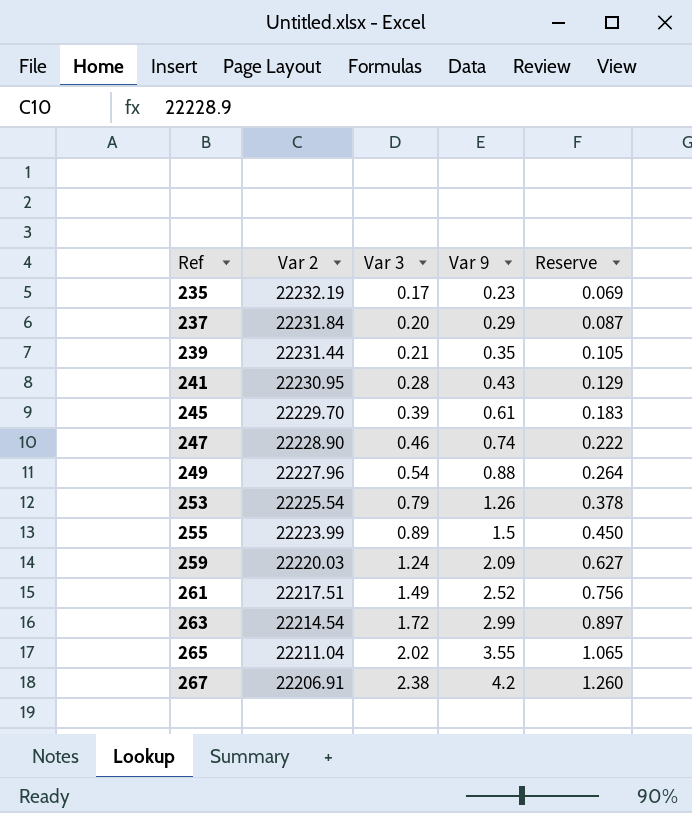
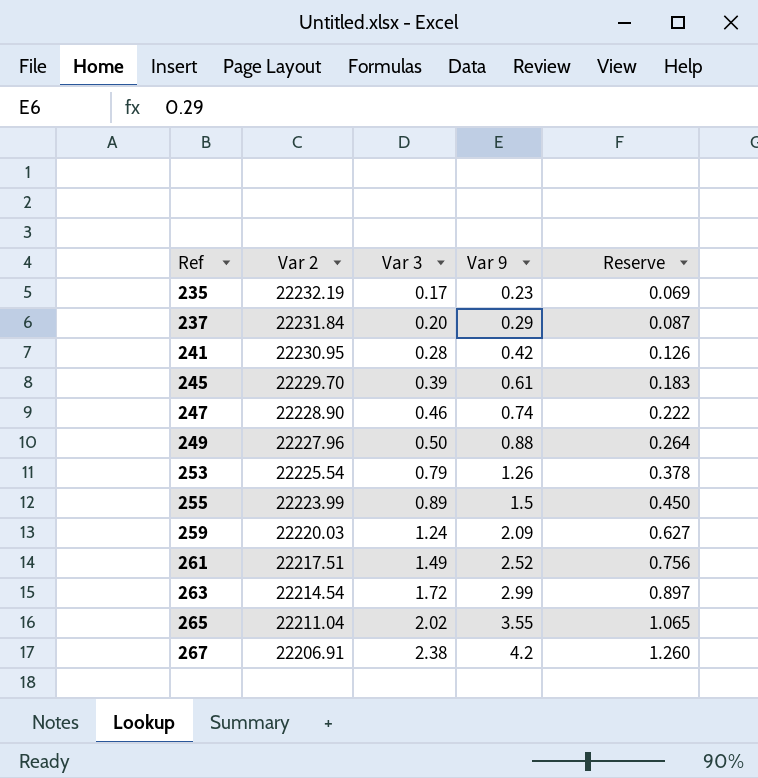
row 239: 22231.44 | 0.21 | 0.35 | 0.105 -> none
241 | Var 9: 0.43 -> 0.42
241 | Reserve: 0.129 -> 0.126
249 | Var 3: 0.54 -> 0.50

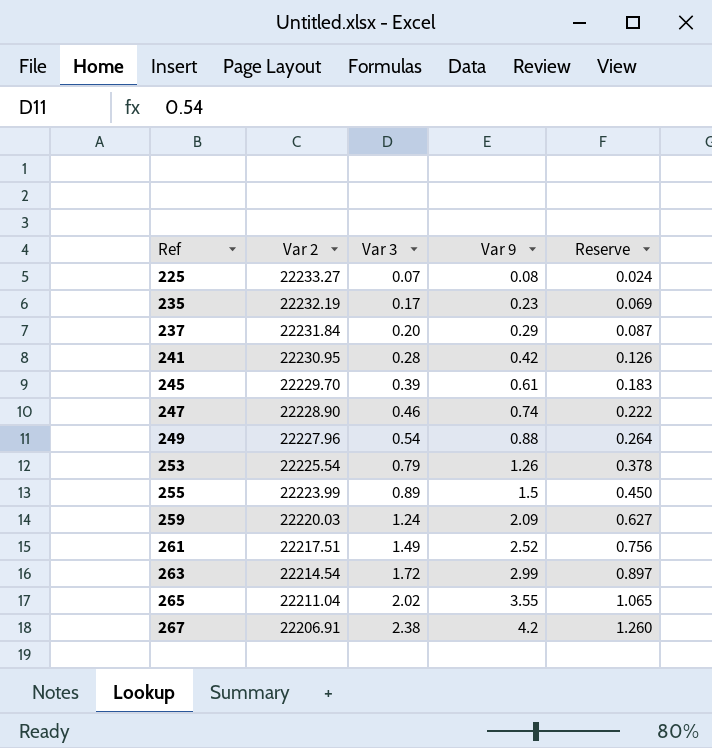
row 225: none -> 22233.27 | 0.07 | 0.08 | 0.024
249 | Var 3: 0.50 -> 0.54

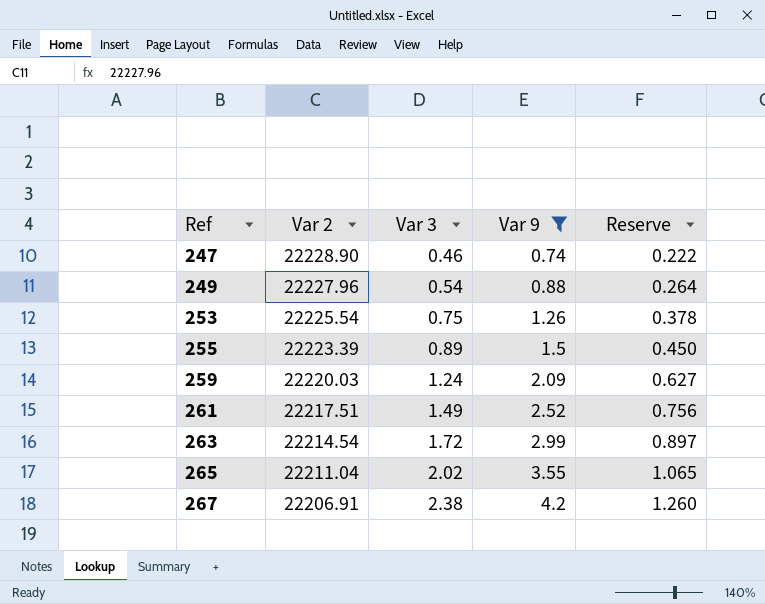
filter: none -> Var 9 >= 0.74
253 | Var 3: 0.79 -> 0.75
255 | Var 2: 22223.99 -> 22223.39

